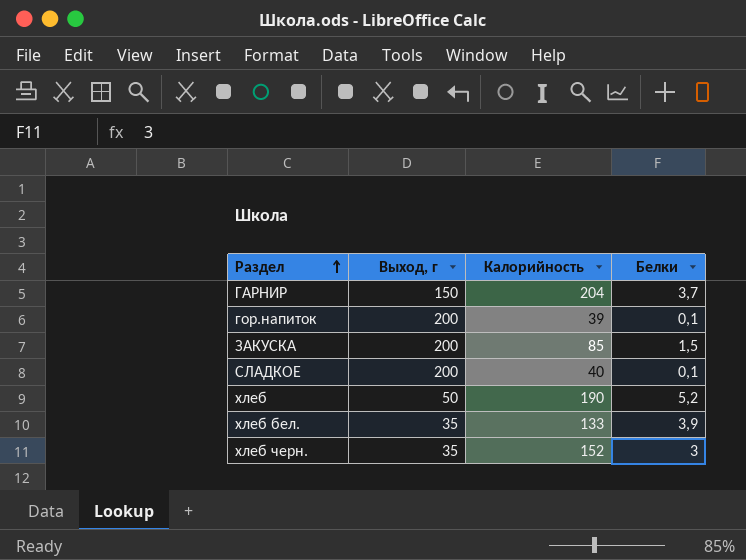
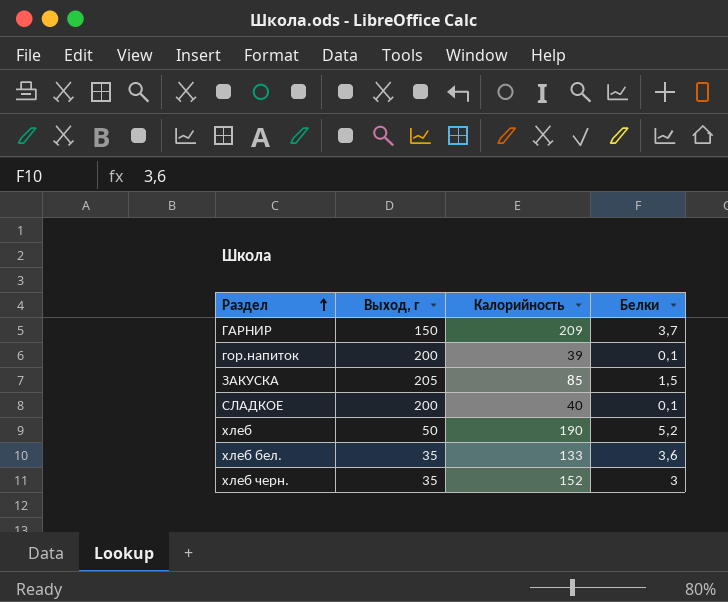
ГАРНИР | Калорийность: 204 -> 209
ЗАКУСКА | Выход, г: 200 -> 205
хлеб бел. | Белки: 3,9 -> 3,6

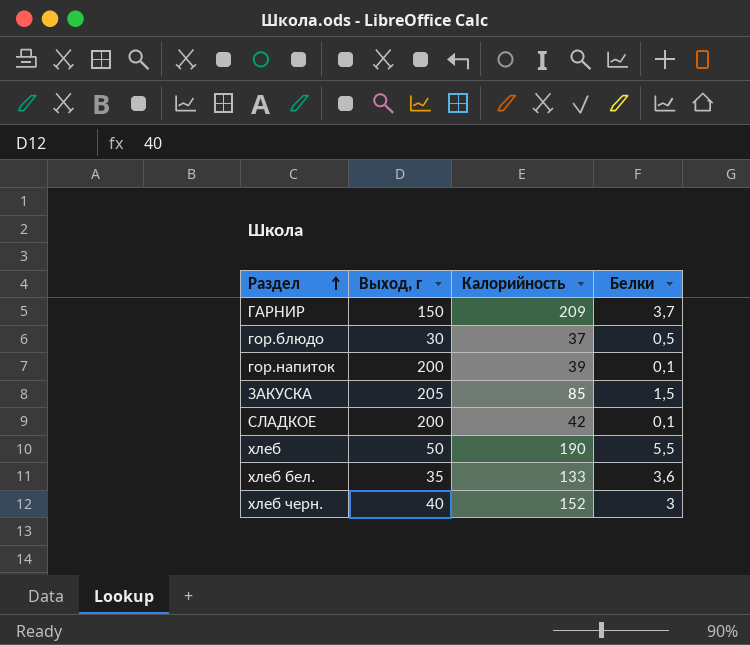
row гор.блюдо: none -> 30 | 37 | 0,5
СЛАДКОЕ | Калорийность: 40 -> 42
хлеб | Белки: 5,2 -> 5,5
хлеб черн. | Выход, г: 35 -> 40

